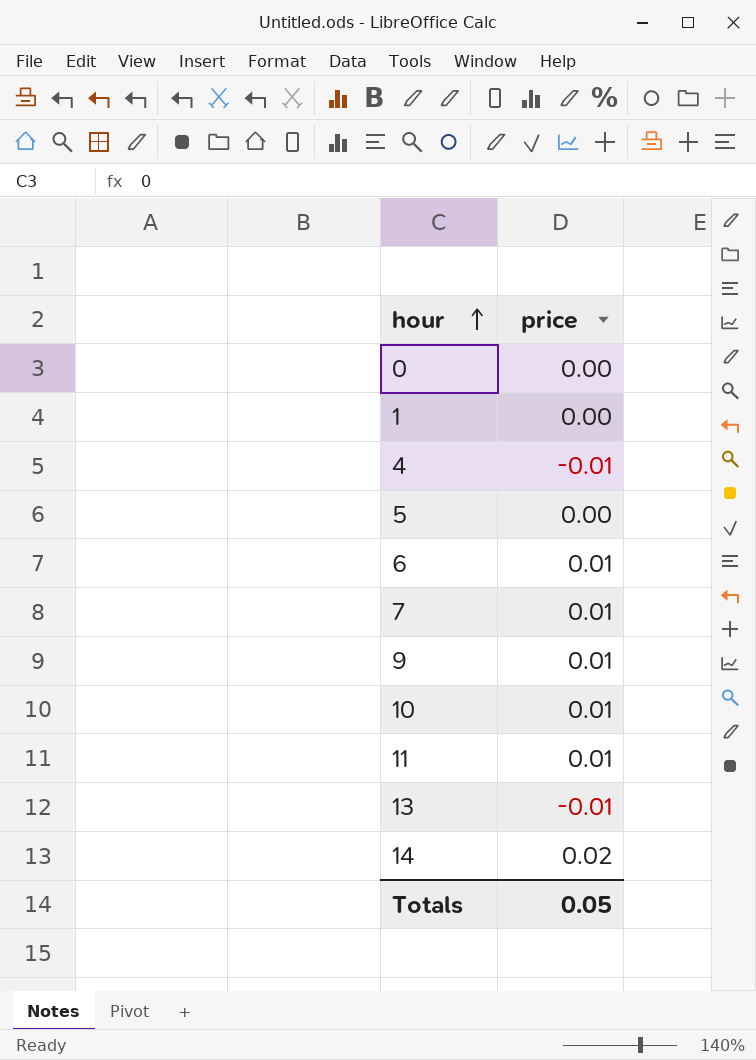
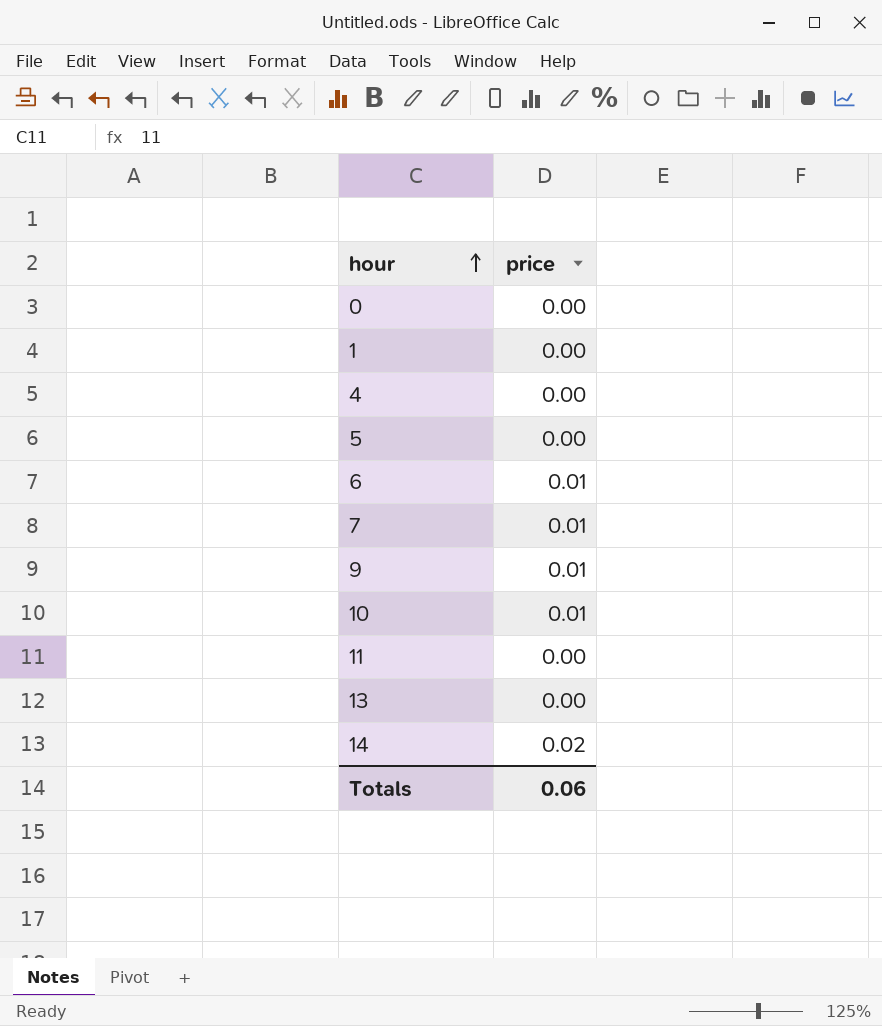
4 | price: -0.01 -> 0.00
11 | price: 0.01 -> 0.00
13 | price: -0.01 -> 0.00
Totals | price: 0.05 -> 0.06

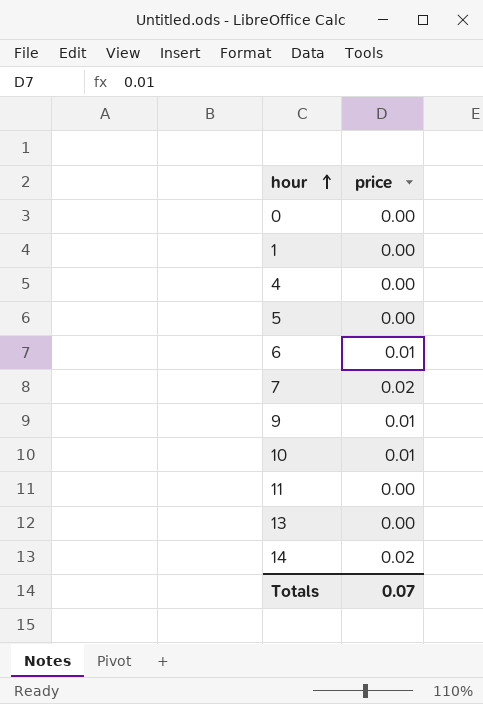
7 | price: 0.01 -> 0.02
Totals | price: 0.06 -> 0.07

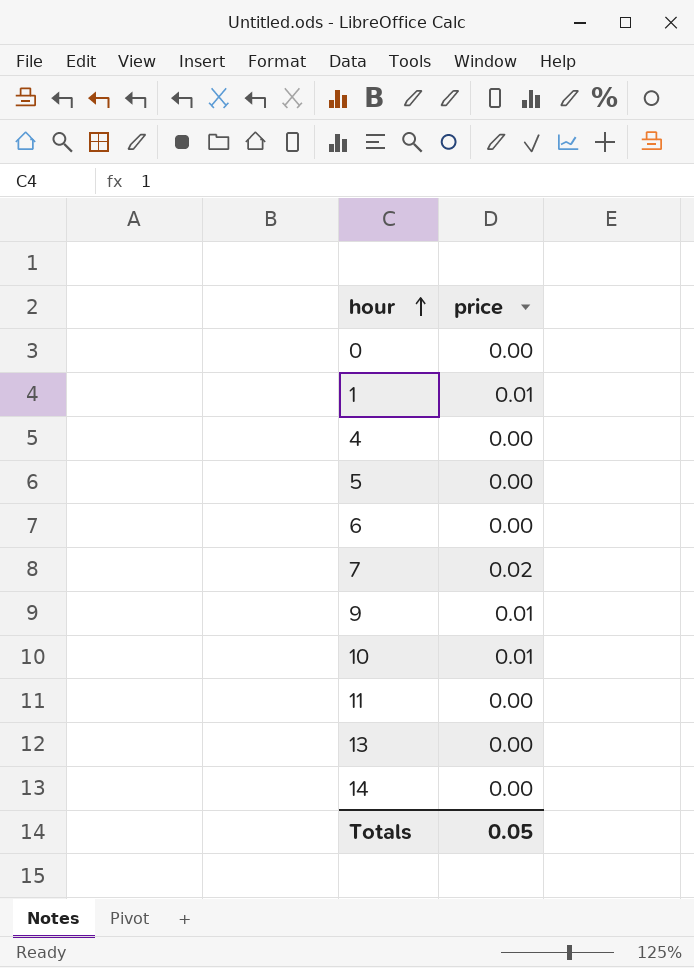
1 | price: 0.00 -> 0.01
6 | price: 0.01 -> 0.00
14 | price: 0.02 -> 0.00
Totals | price: 0.07 -> 0.05

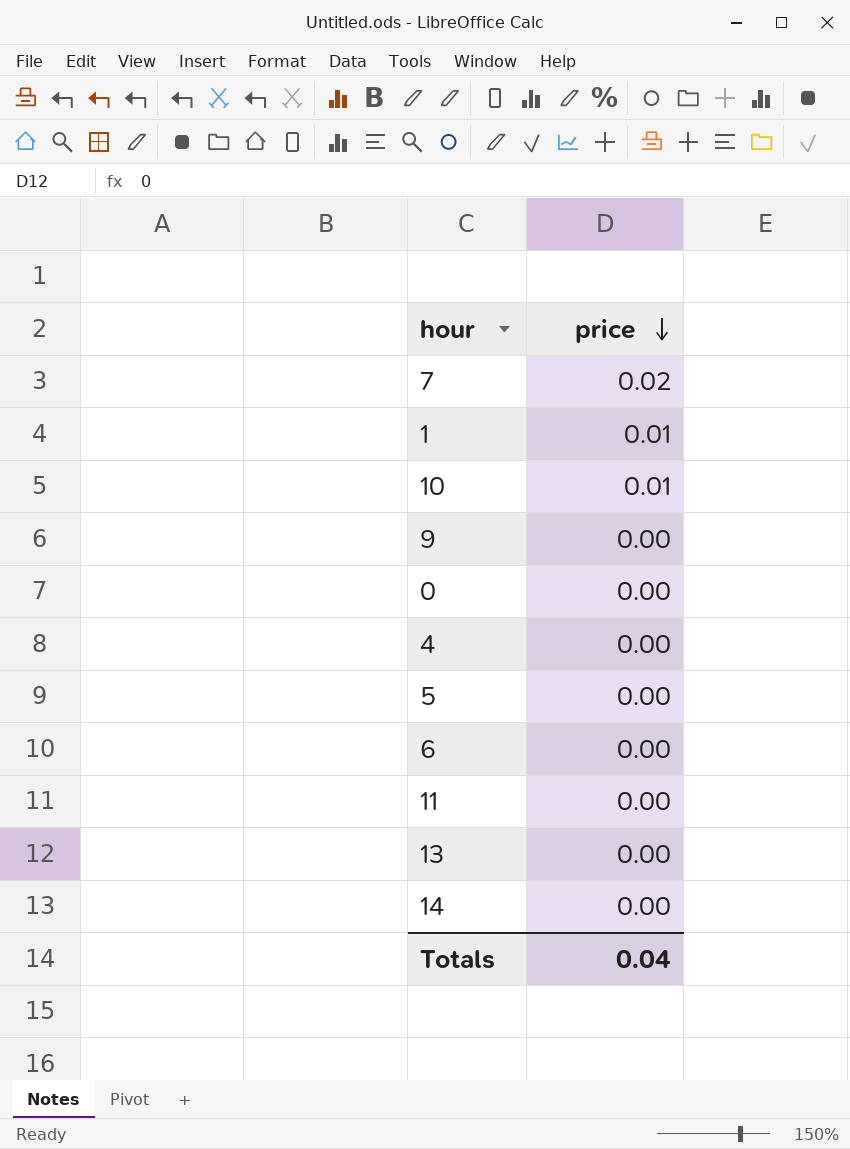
row order: hour ascending -> price descending
9 | price: 0.01 -> 0.00
Totals | price: 0.05 -> 0.04

